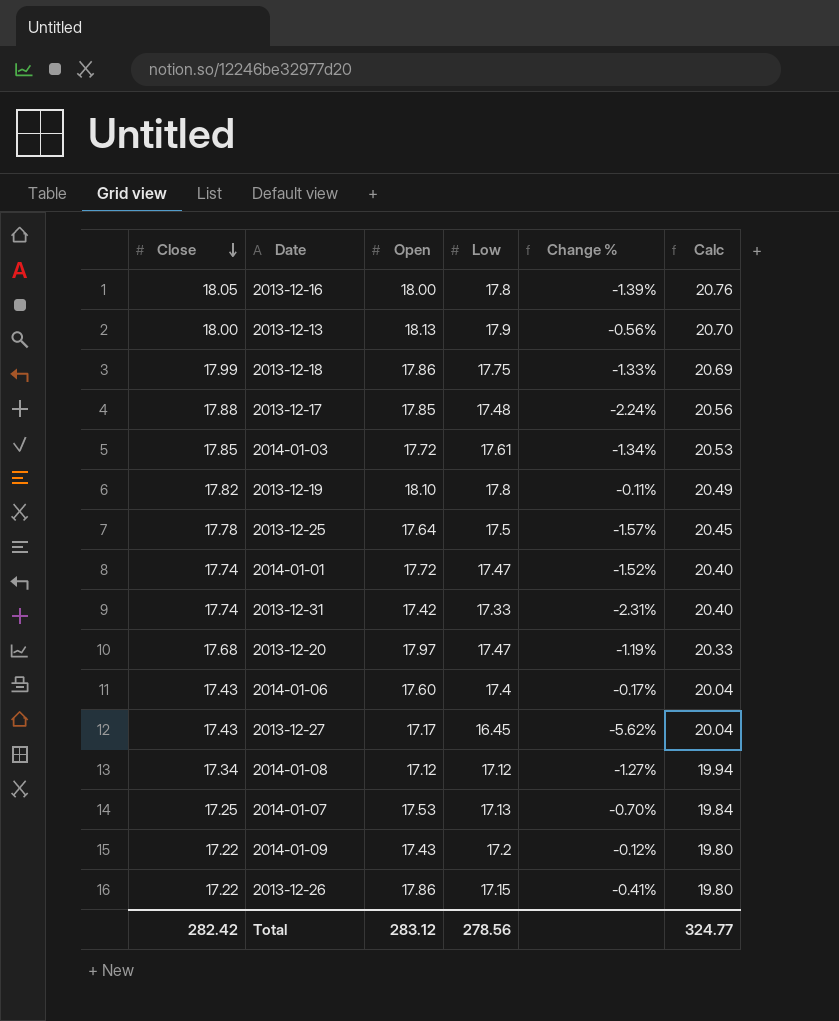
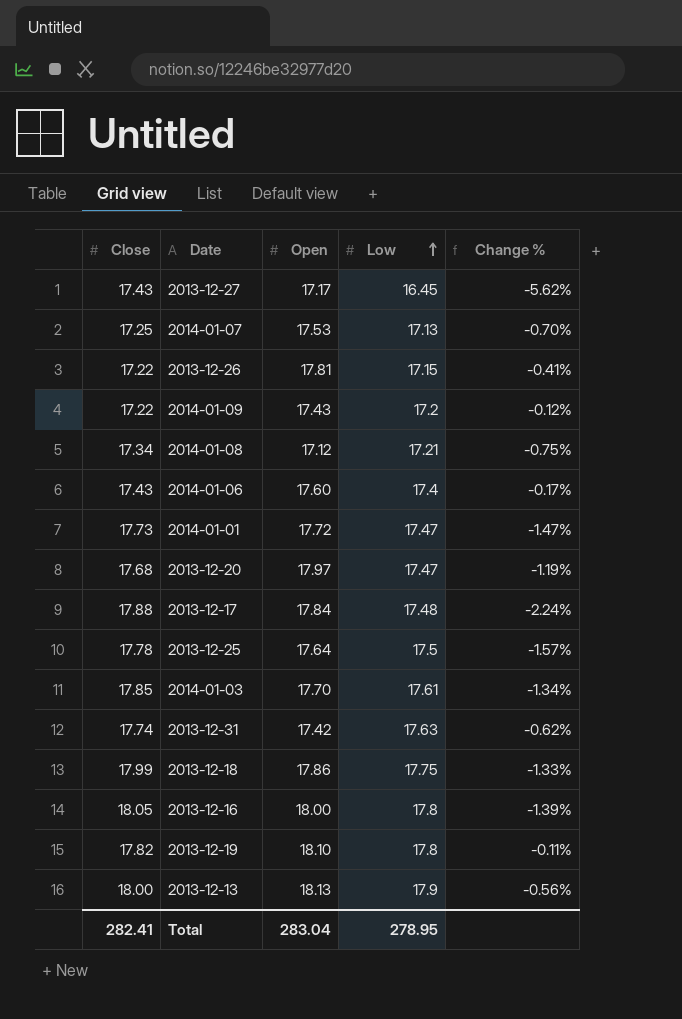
row order: Close descending -> Low ascending
column Calc | formula: [Close] * 1.15 -> none
2013-12-26 | Open: 17.86 -> 17.81
2014-01-08 | Low: 17.12 -> 17.21
2014-01-08 | Change %: -1.27% -> -0.75%
2014-01-01 | Close: 17.74 -> 17.73
2014-01-01 | Change %: -1.52% -> -1.47%
2013-12-17 | Open: 17.85 -> 17.84
2014-01-03 | Open: 17.72 -> 17.70
2013-12-31 | Low: 17.33 -> 17.63
2013-12-31 | Change %: -2.31% -> -0.62%
Total | Close: 282.42 -> 282.41
Total | Open: 283.12 -> 283.04
Total | Low: 278.56 -> 278.95

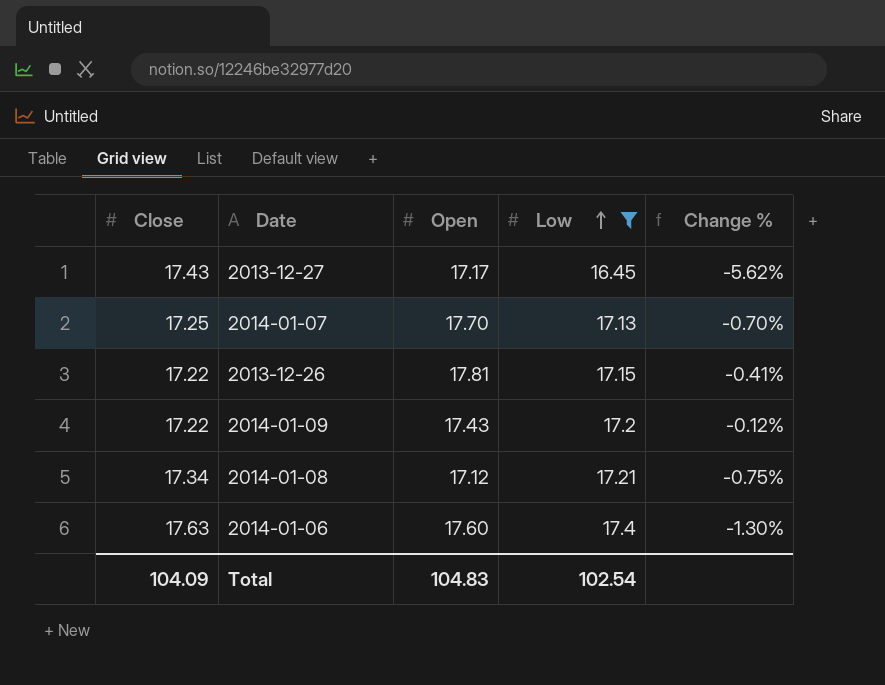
filter: none -> Low <= 17.4
2014-01-07 | Open: 17.53 -> 17.70
2014-01-06 | Close: 17.43 -> 17.63
2014-01-06 | Change %: -0.17% -> -1.30%
Total | Close: 282.41 -> 104.09
Total | Open: 283.04 -> 104.83
Total | Low: 278.95 -> 102.54

